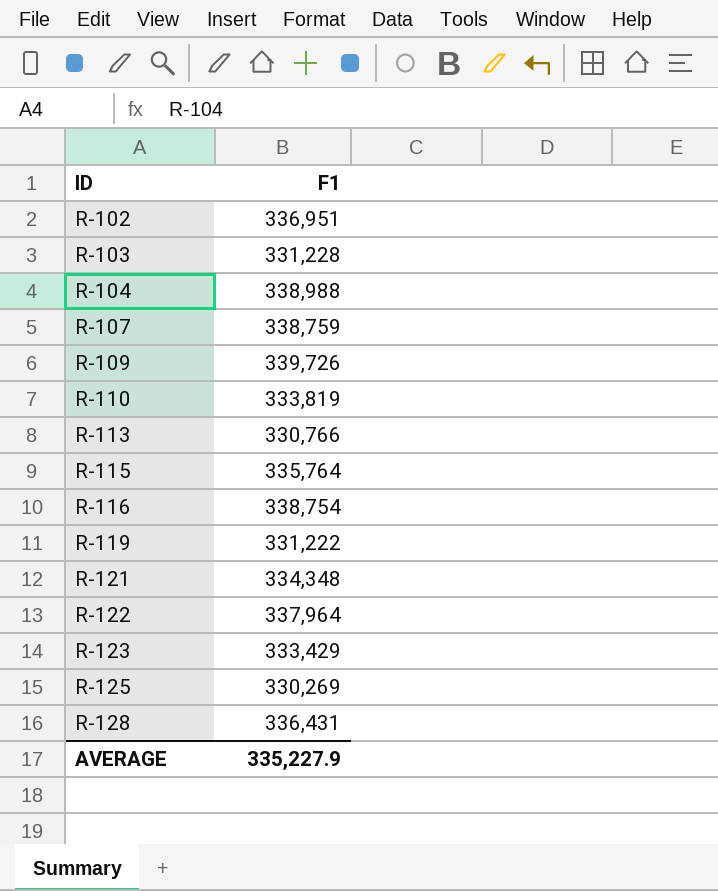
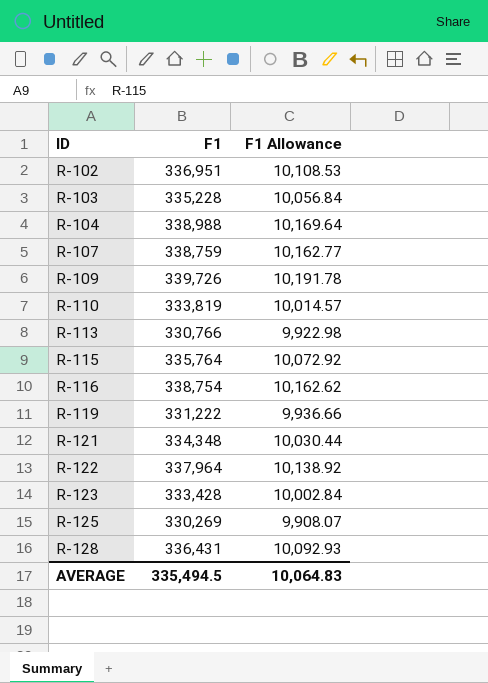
column F1 Allowance | formula: none -> [F1] * 0.03
R-103 | F1: 331,228 -> 335,228
R-123 | F1: 333,429 -> 333,428
AVERAGE | F1: 335,227.9 -> 335,494.5

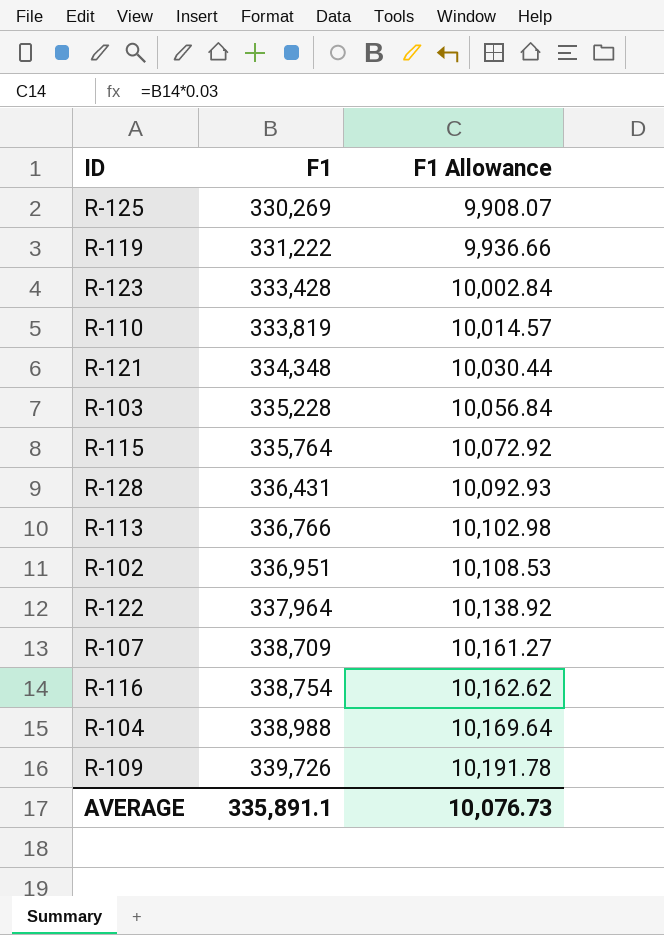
row order: ID ascending -> F1 ascending
R-113 | F1: 330,766 -> 336,766
R-113 | F1 Allowance: 9,922.98 -> 10,102.98
R-107 | F1: 338,759 -> 338,709
R-107 | F1 Allowance: 10,162.77 -> 10,161.27
AVERAGE | F1: 335,494.5 -> 335,891.1
AVERAGE | F1 Allowance: 10,064.83 -> 10,076.73

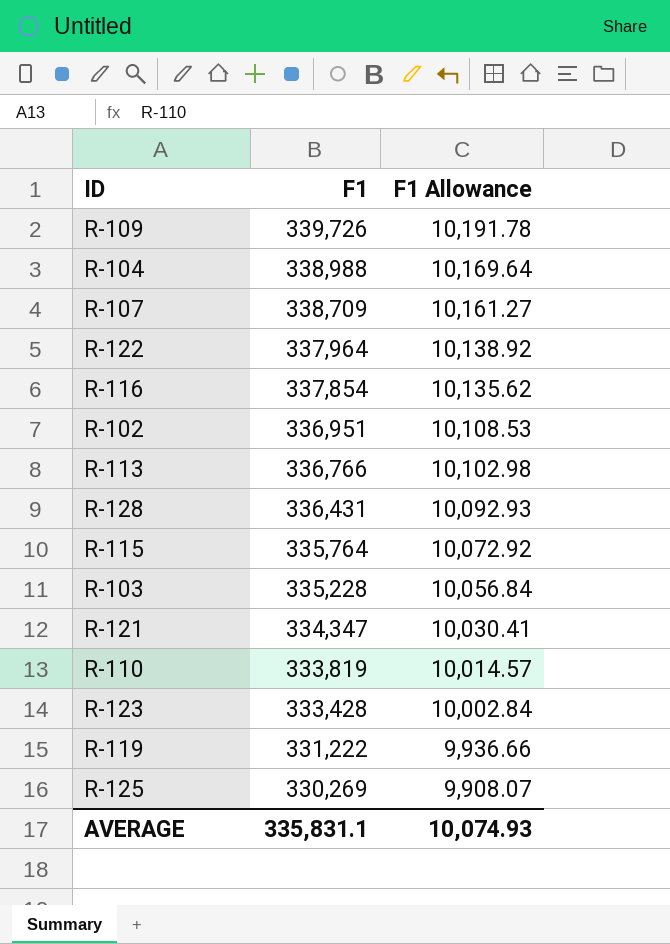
row order: F1 ascending -> F1 descending
R-116 | F1: 338,754 -> 337,854
R-116 | F1 Allowance: 10,162.62 -> 10,135.62
R-121 | F1: 334,348 -> 334,347
R-121 | F1 Allowance: 10,030.44 -> 10,030.41
AVERAGE | F1: 335,891.1 -> 335,831.1
AVERAGE | F1 Allowance: 10,076.73 -> 10,074.93

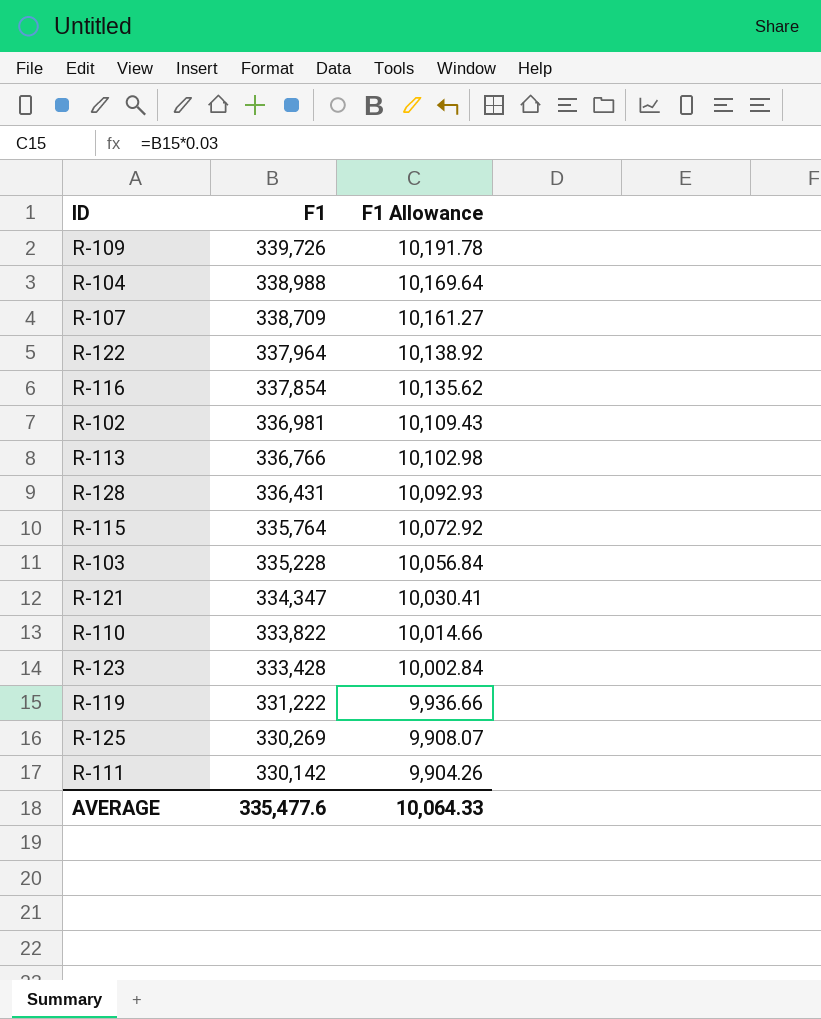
R-102 | F1: 336,951 -> 336,981
R-102 | F1 Allowance: 10,108.53 -> 10,109.43
R-110 | F1: 333,819 -> 333,822
R-110 | F1 Allowance: 10,014.57 -> 10,014.66
row R-111: none -> 330,142 | 9,904.26
AVERAGE | F1: 335,831.1 -> 335,477.6
AVERAGE | F1 Allowance: 10,074.93 -> 10,064.33

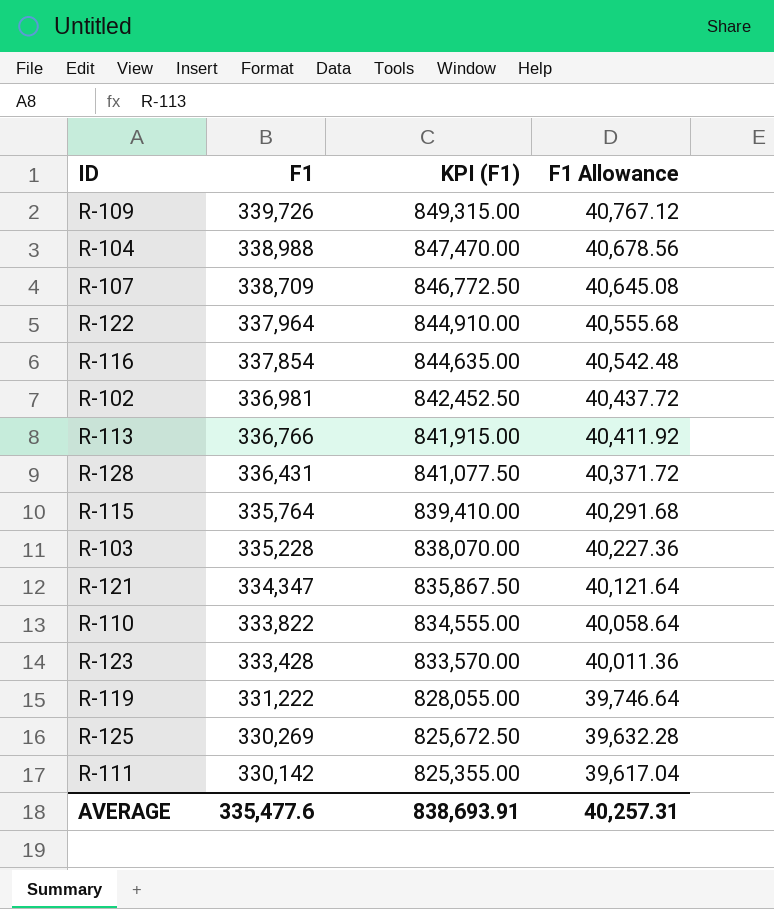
column KPI (F1) | formula: none -> [F1] * 2.5
column F1 Allowance | formula: [F1] * 0.03 -> [F1] * 0.12
AVERAGE | F1 Allowance: 10,064.33 -> 40,257.31

